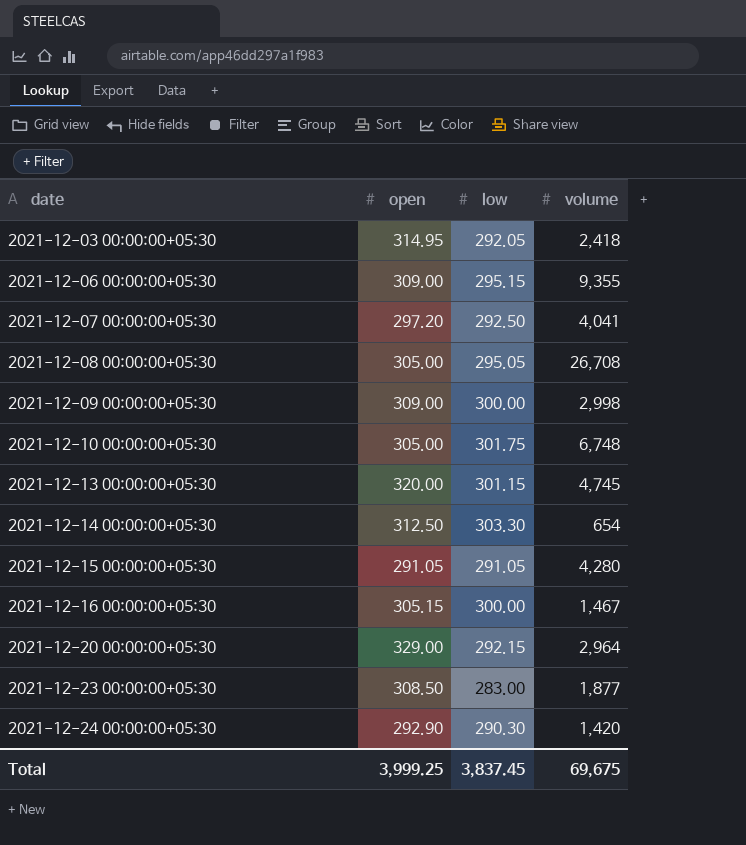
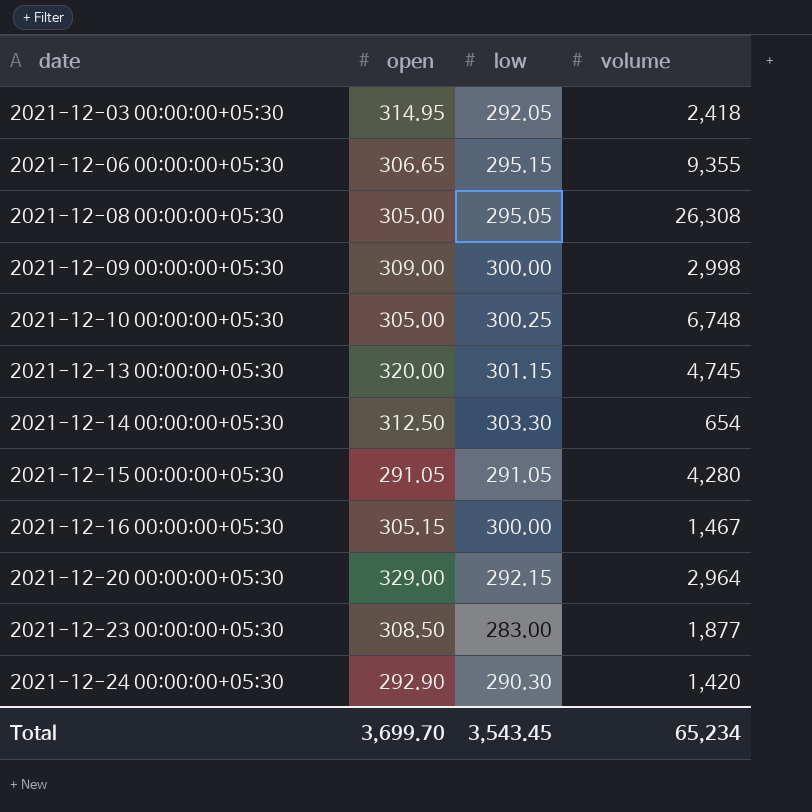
row 2021-12-07 00:00:00+05:30: 297.20 | 292.50 | 4,041 -> none
2021-12-06 00:00:00+05:30 | open: 309.00 -> 306.65
2021-12-08 00:00:00+05:30 | volume: 26,708 -> 26,308
2021-12-10 00:00:00+05:30 | low: 301.75 -> 300.25
Total | open: 3,999.25 -> 3,699.70
Total | low: 3,837.45 -> 3,543.45
Total | volume: 69,675 -> 65,234

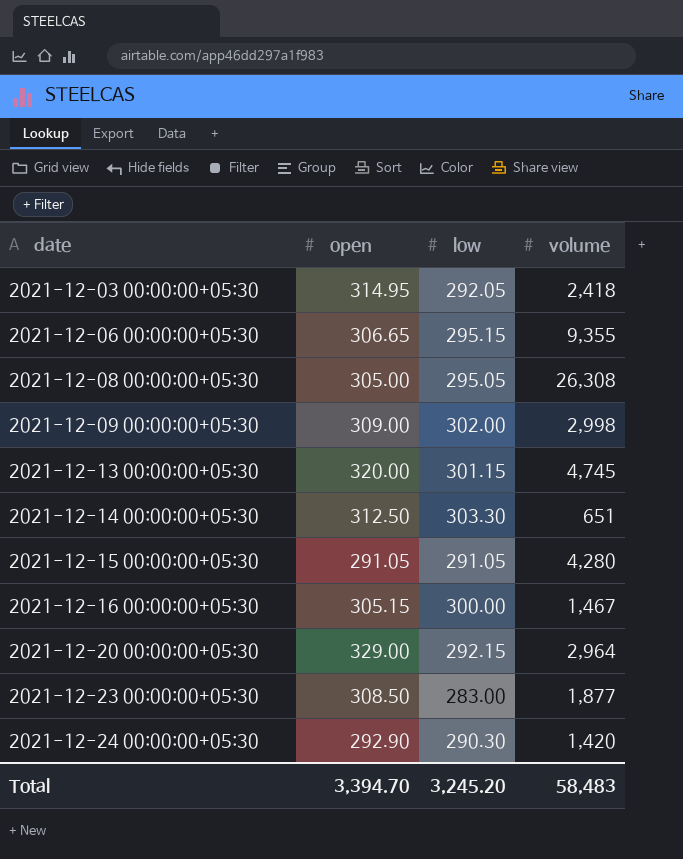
row 2021-12-10 00:00:00+05:30: 305.00 | 300.25 | 6,748 -> none
2021-12-09 00:00:00+05:30 | low: 300.00 -> 302.00
2021-12-14 00:00:00+05:30 | volume: 654 -> 651
Total | open: 3,699.70 -> 3,394.70
Total | low: 3,543.45 -> 3,245.20
Total | volume: 65,234 -> 58,483

